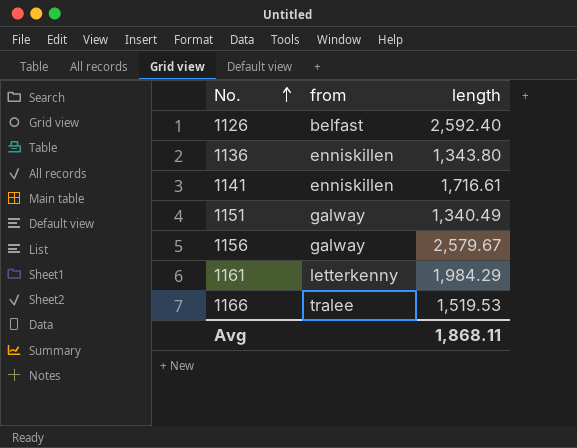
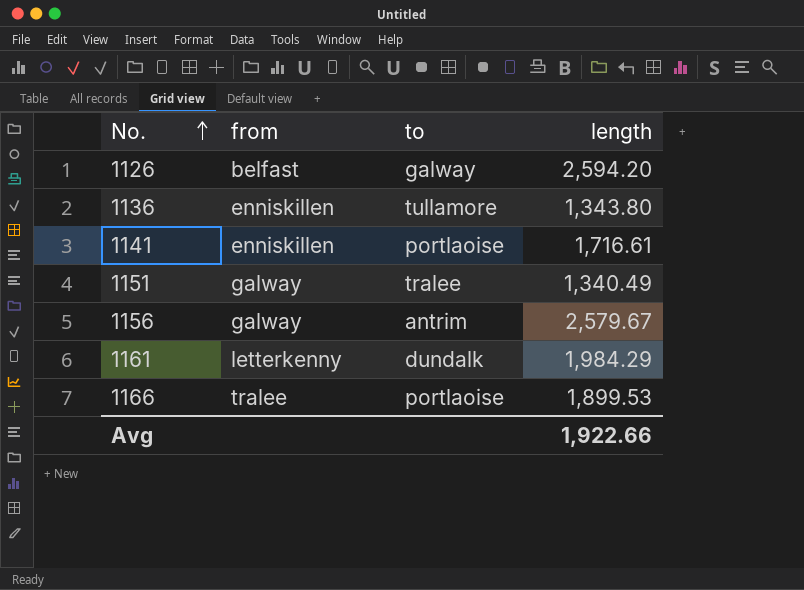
column to | position: none -> 3
1126 | length: 2,592.40 -> 2,594.20
1166 | length: 1,519.53 -> 1,899.53
Avg | length: 1,868.11 -> 1,922.66

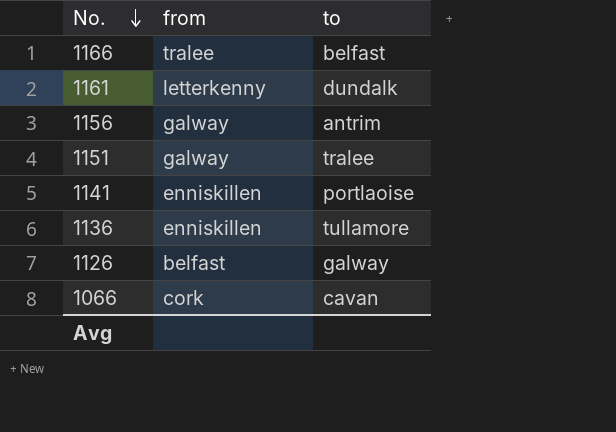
row order: No. ascending -> No. descending
column length | position: 4 -> none
1166 | to: portlaoise -> belfast
row 1066: none -> cork | cavan

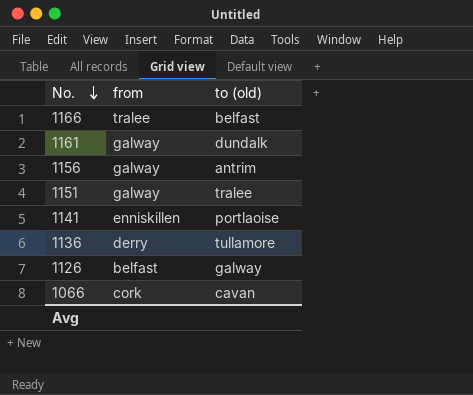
column name: to -> to (old)
1161 | from: letterkenny -> galway
1136 | from: enniskillen -> derry

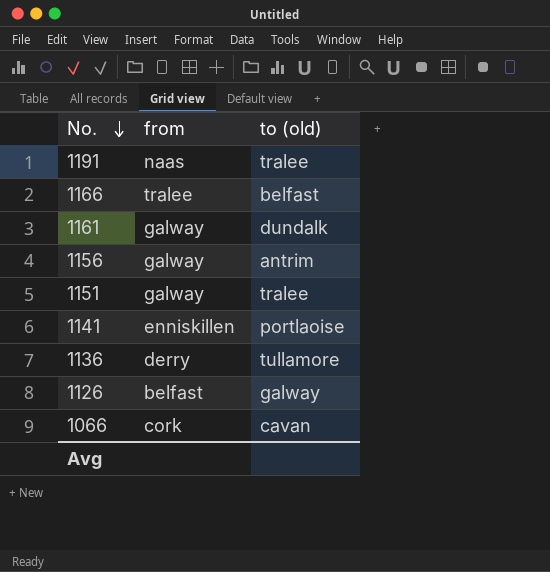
row 1191: none -> naas | tralee

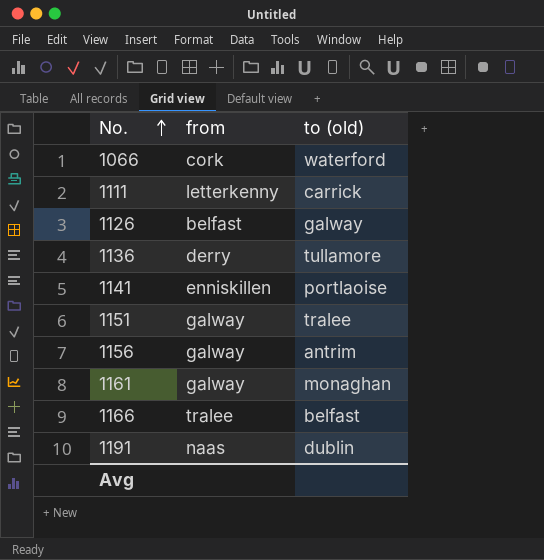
row order: No. descending -> No. ascending
1066 | to (old): cavan -> waterford
row 1111: none -> letterkenny | carrick
1161 | to (old): dundalk -> monaghan
1191 | to (old): tralee -> dublin

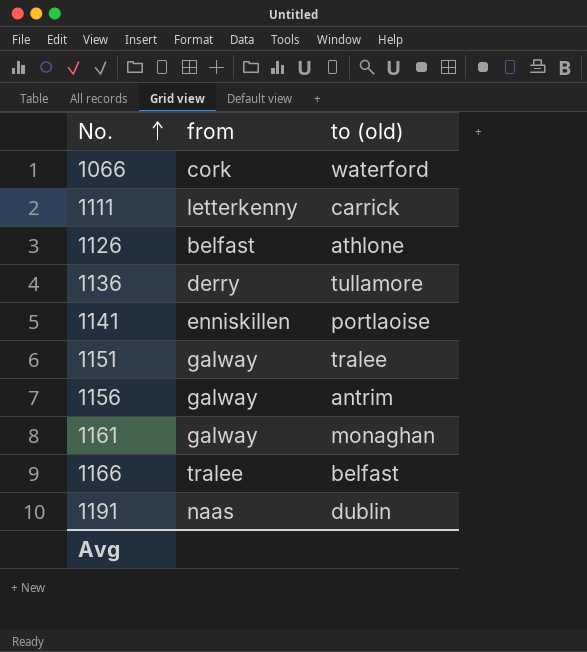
1126 | to (old): galway -> athlone

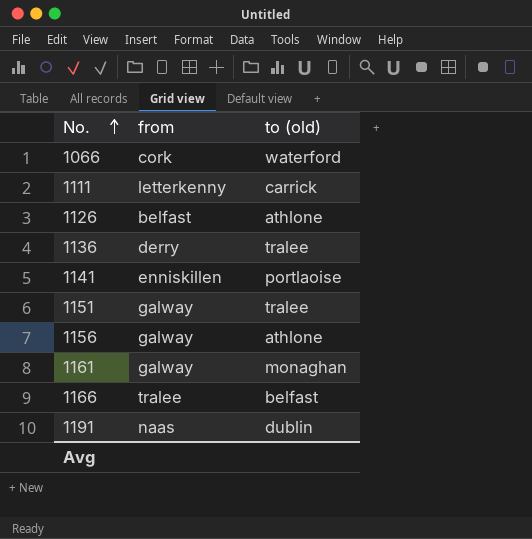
1136 | to (old): tullamore -> tralee
1156 | to (old): antrim -> athlone

